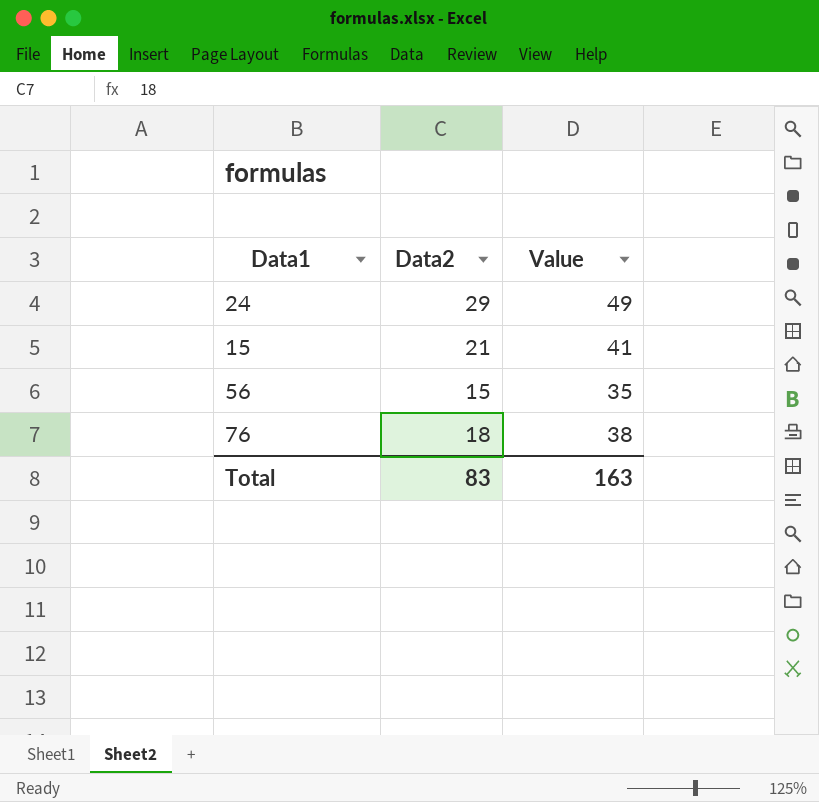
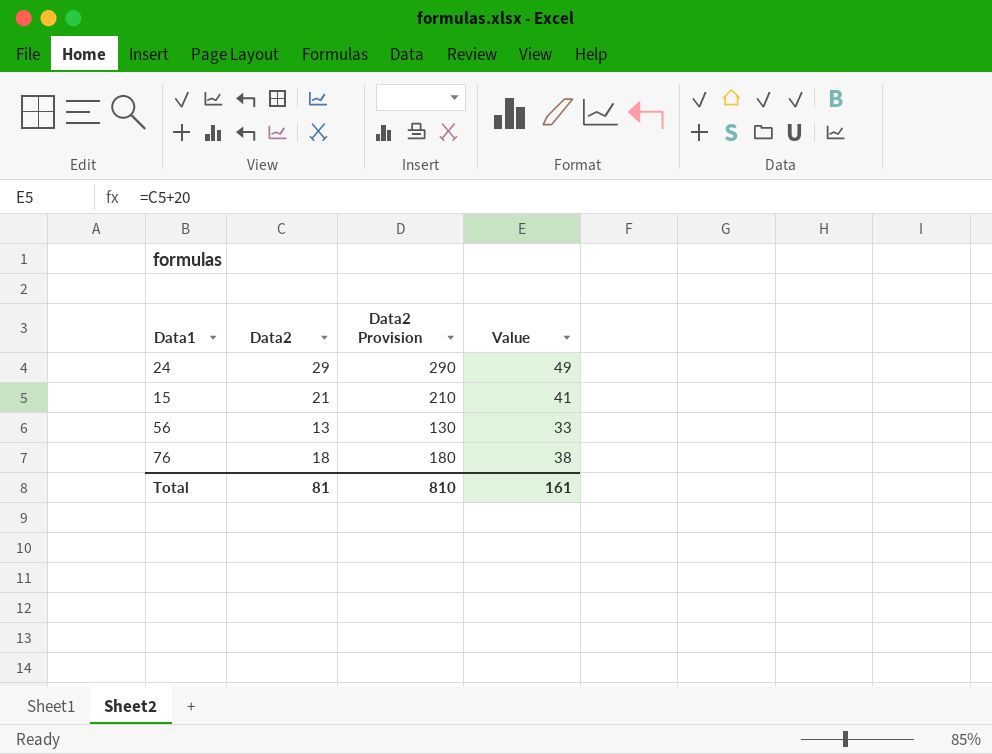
column Data2 Provision | formula: none -> [Data2] * 10
56 | Data2: 15 -> 13
56 | Value: 35 -> 33
Total | Data2: 83 -> 81
Total | Value: 163 -> 161

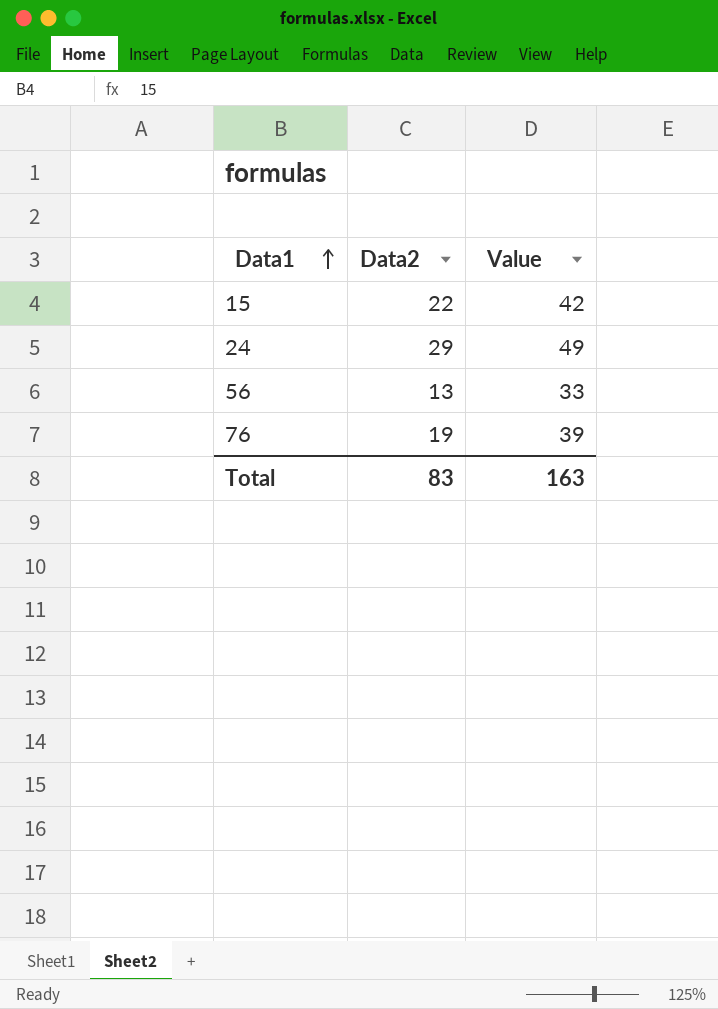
row order: none -> Data1 ascending
column Data2 Provision | formula: [Data2] * 10 -> none
15 | Data2: 21 -> 22
15 | Value: 41 -> 42
76 | Data2: 18 -> 19
76 | Value: 38 -> 39
Total | Data2: 81 -> 83
Total | Value: 161 -> 163

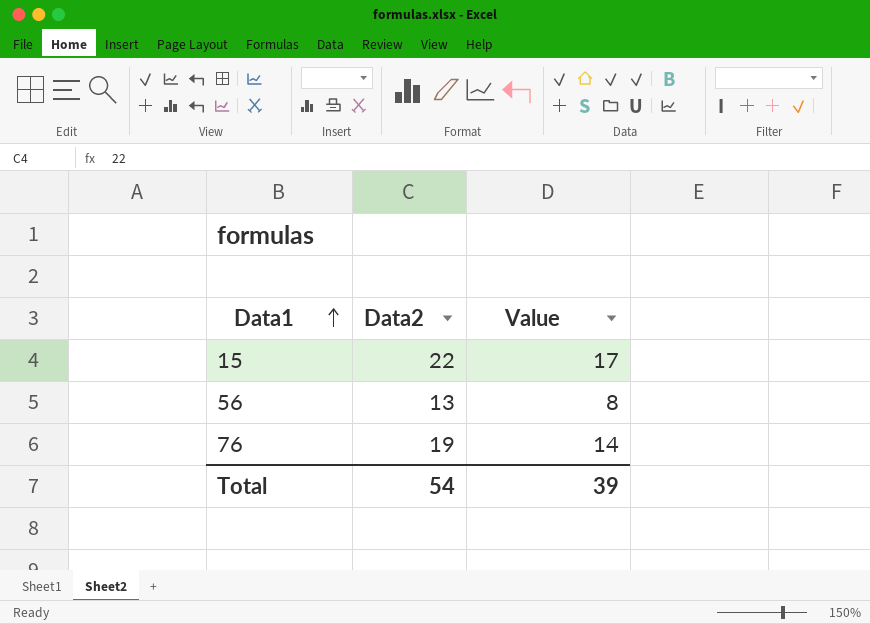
column Value | formula: [Data2] + 20 -> [Data2] - 5
row 24: 29 | 49 -> none
Total | Data2: 83 -> 54
Total | Value: 163 -> 39

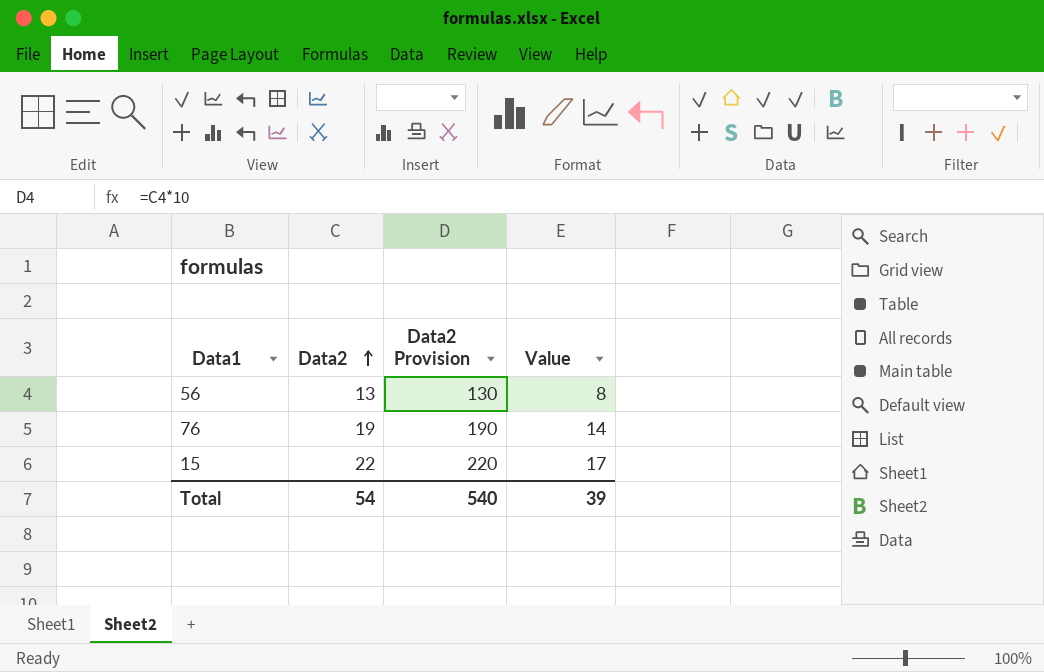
row order: Data1 ascending -> Data2 ascending
column Data2 Provision | formula: none -> [Data2] * 10

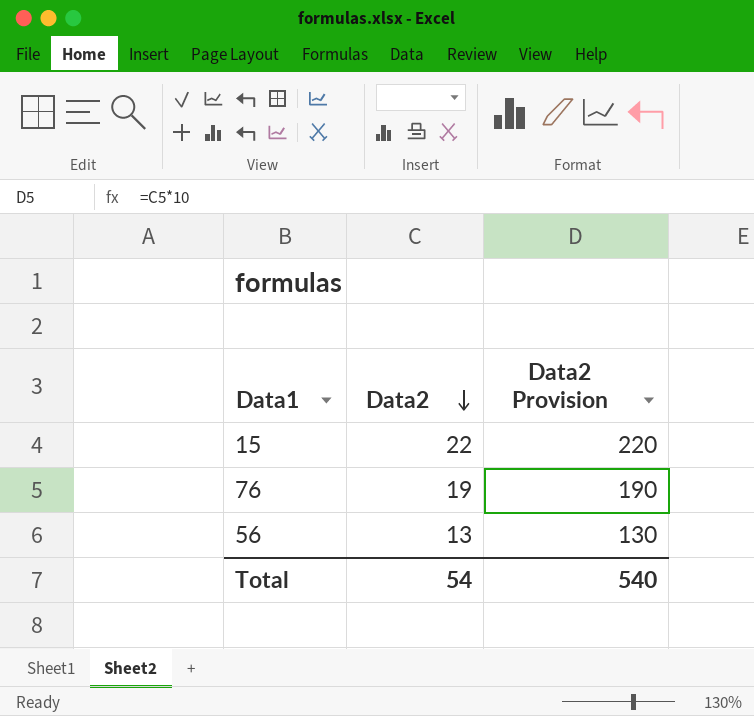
row order: Data2 ascending -> Data2 descending
column Value | formula: [Data2] - 5 -> none

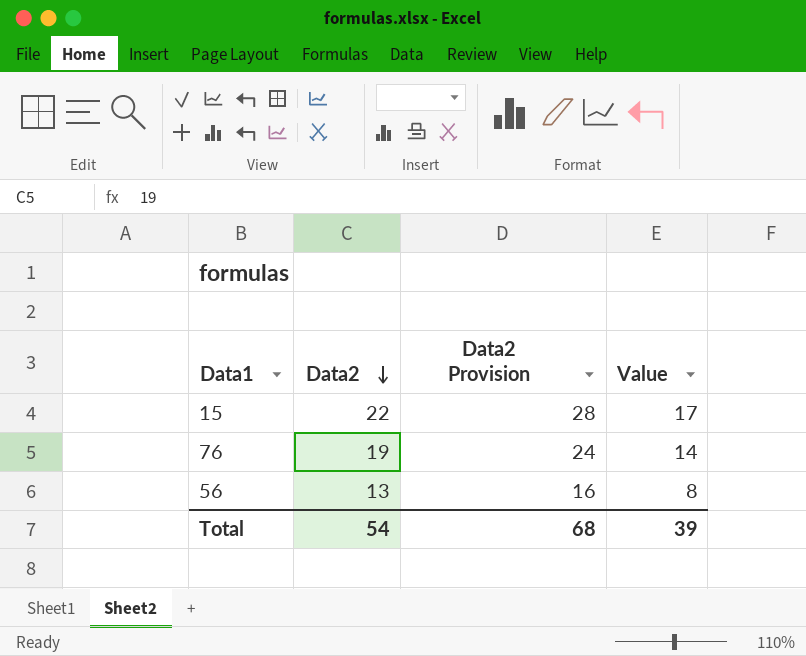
column Data2 Provision | formula: [Data2] * 10 -> [Data2] * 1.25
column Value | formula: none -> [Data2] - 5
Total | Data2 Provision: 540 -> 68

